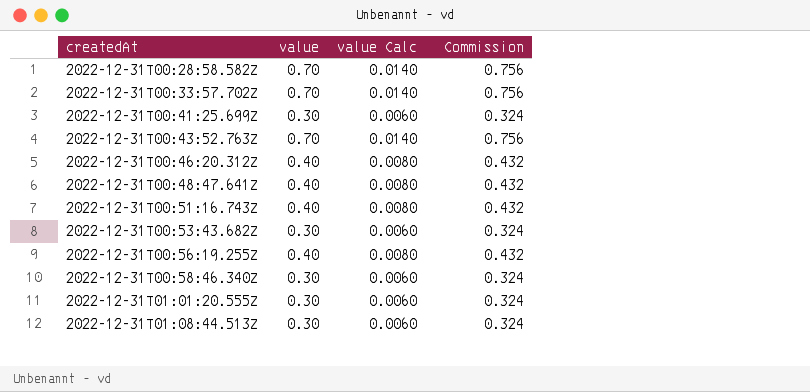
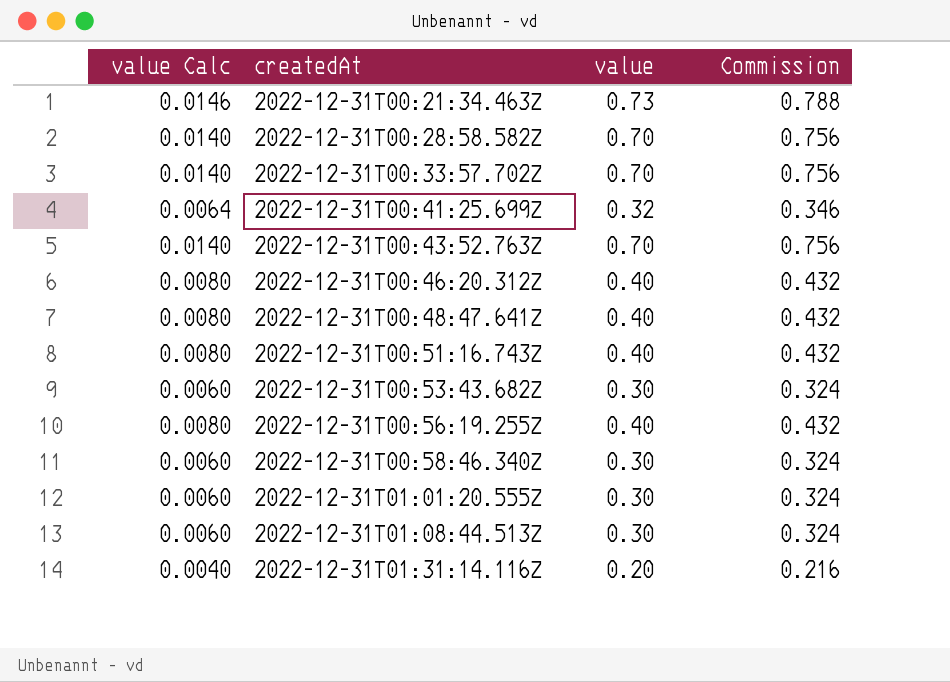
column value Calc | position: 3 -> 1
row 2022-12-31T00:21:34.463Z: none -> 0.0146 | 0.73 | 0.788
2022-12-31T00:41:25.699Z | value Calc: 0.0060 -> 0.0064
2022-12-31T00:41:25.699Z | value: 0.30 -> 0.32
2022-12-31T00:41:25.699Z | Commission: 0.324 -> 0.346
row 2022-12-31T01:31:14.116Z: none -> 0.0040 | 0.20 | 0.216

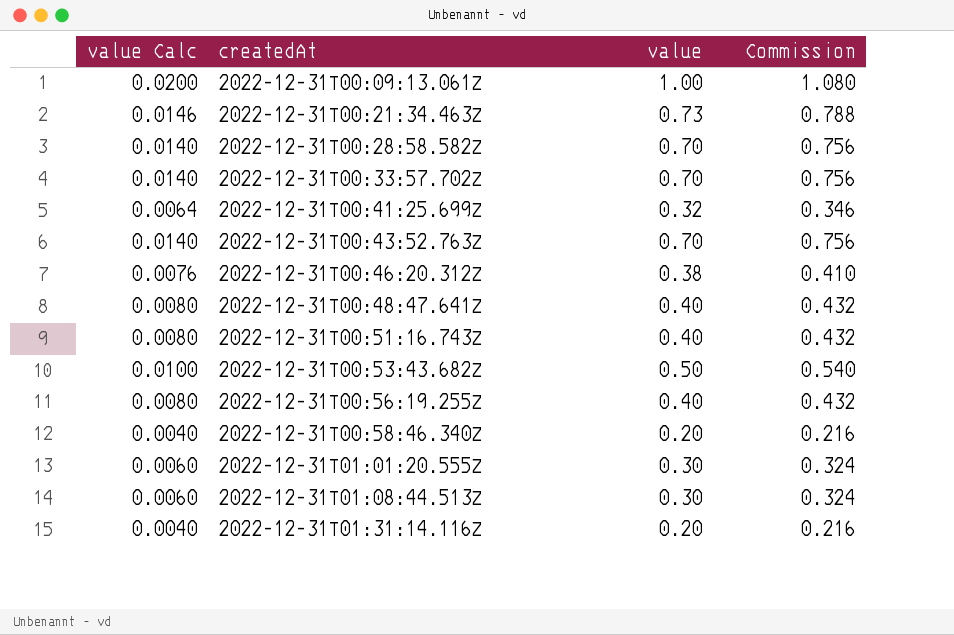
row 2022-12-31T00:09:13.061Z: none -> 0.0200 | 1.00 | 1.080
2022-12-31T00:46:20.312Z | value Calc: 0.0080 -> 0.0076
2022-12-31T00:46:20.312Z | value: 0.40 -> 0.38
2022-12-31T00:46:20.312Z | Commission: 0.432 -> 0.410
2022-12-31T00:53:43.682Z | value Calc: 0.0060 -> 0.0100
2022-12-31T00:53:43.682Z | value: 0.30 -> 0.50
2022-12-31T00:53:43.682Z | Commission: 0.324 -> 0.540
2022-12-31T00:58:46.340Z | value Calc: 0.0060 -> 0.0040
2022-12-31T00:58:46.340Z | value: 0.30 -> 0.20
2022-12-31T00:58:46.340Z | Commission: 0.324 -> 0.216

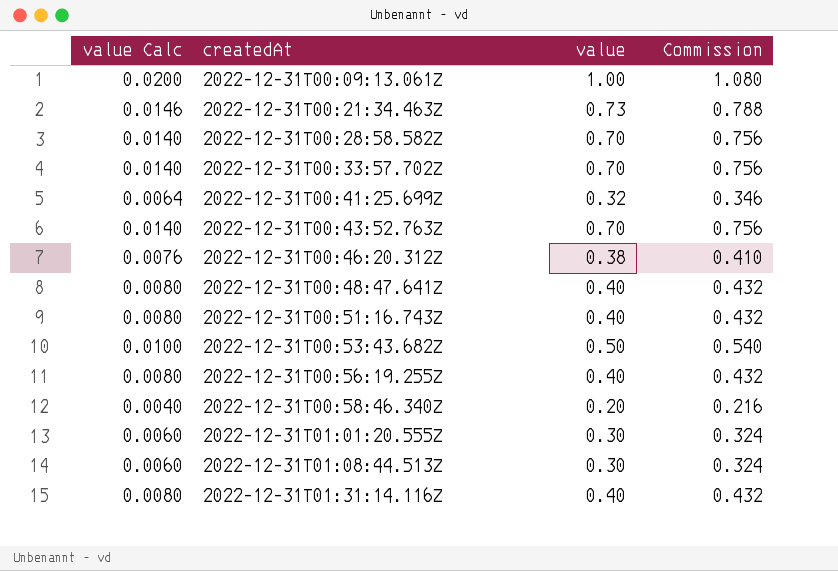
2022-12-31T01:31:14.116Z | value Calc: 0.0040 -> 0.0080
2022-12-31T01:31:14.116Z | value: 0.20 -> 0.40
2022-12-31T01:31:14.116Z | Commission: 0.216 -> 0.432

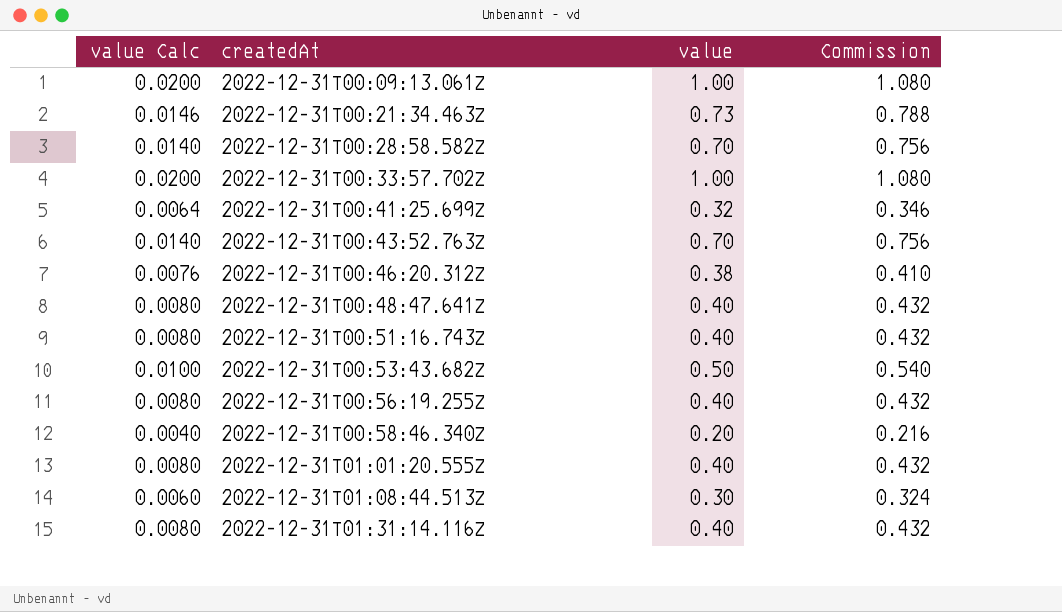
2022-12-31T00:33:57.702Z | value Calc: 0.0140 -> 0.0200
2022-12-31T00:33:57.702Z | value: 0.70 -> 1.00
2022-12-31T00:33:57.702Z | Commission: 0.756 -> 1.080
2022-12-31T01:01:20.555Z | value Calc: 0.0060 -> 0.0080
2022-12-31T01:01:20.555Z | value: 0.30 -> 0.40
2022-12-31T01:01:20.555Z | Commission: 0.324 -> 0.432

